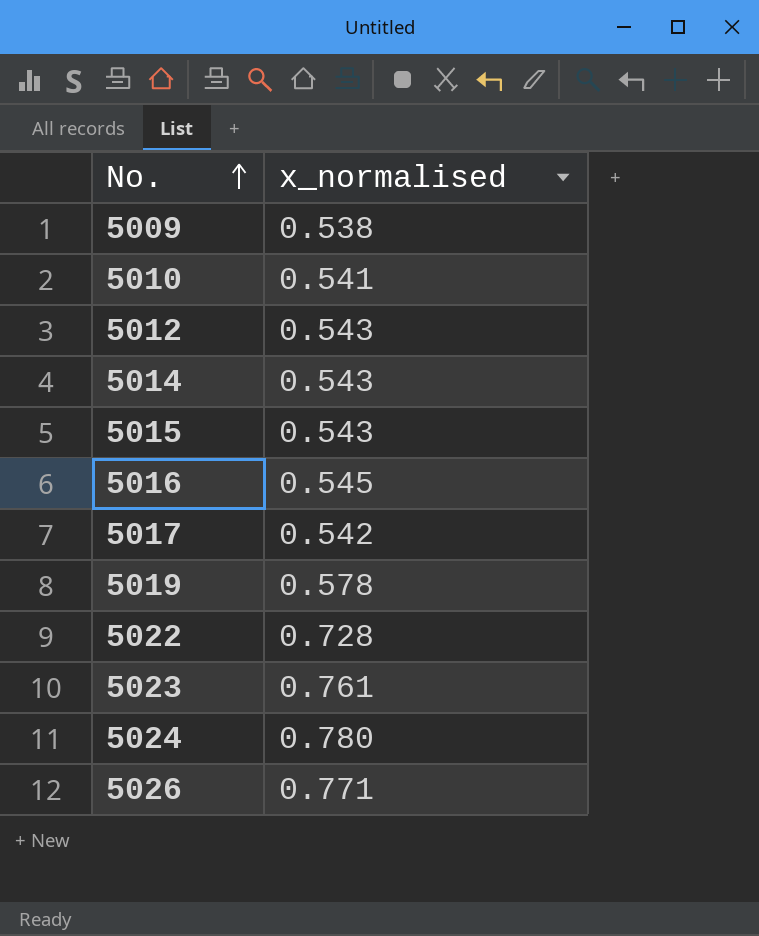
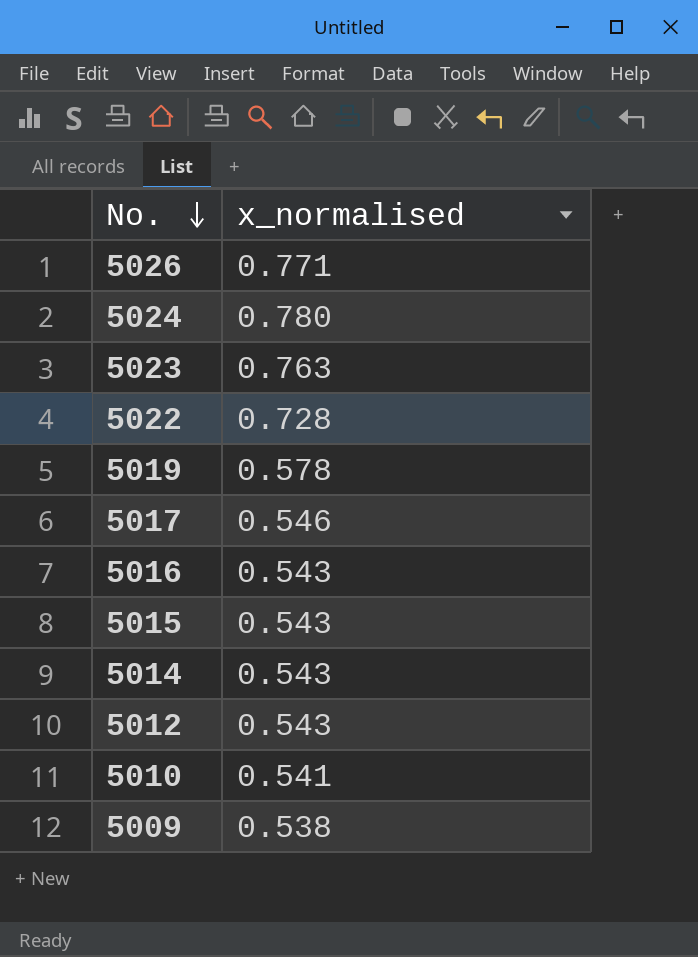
row order: No. ascending -> No. descending
5023 | x_normalised: 0.761 -> 0.763
5017 | x_normalised: 0.542 -> 0.546
5016 | x_normalised: 0.545 -> 0.543

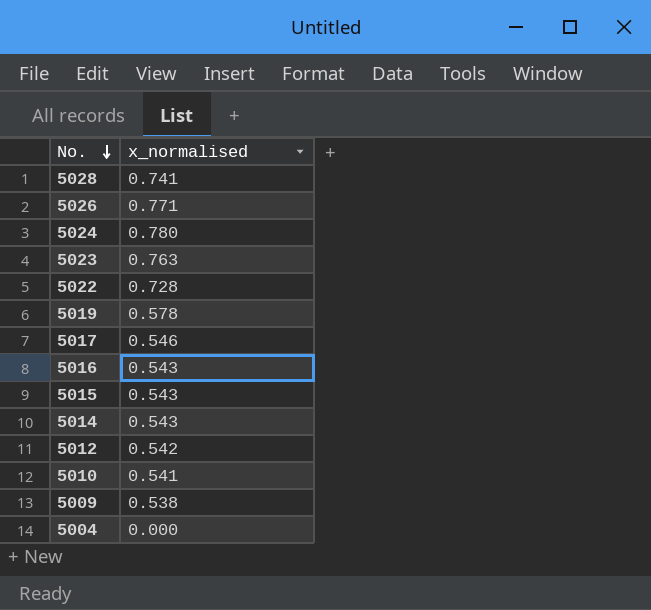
row 5028: none -> 0.741
5012 | x_normalised: 0.543 -> 0.542
row 5004: none -> 0.000

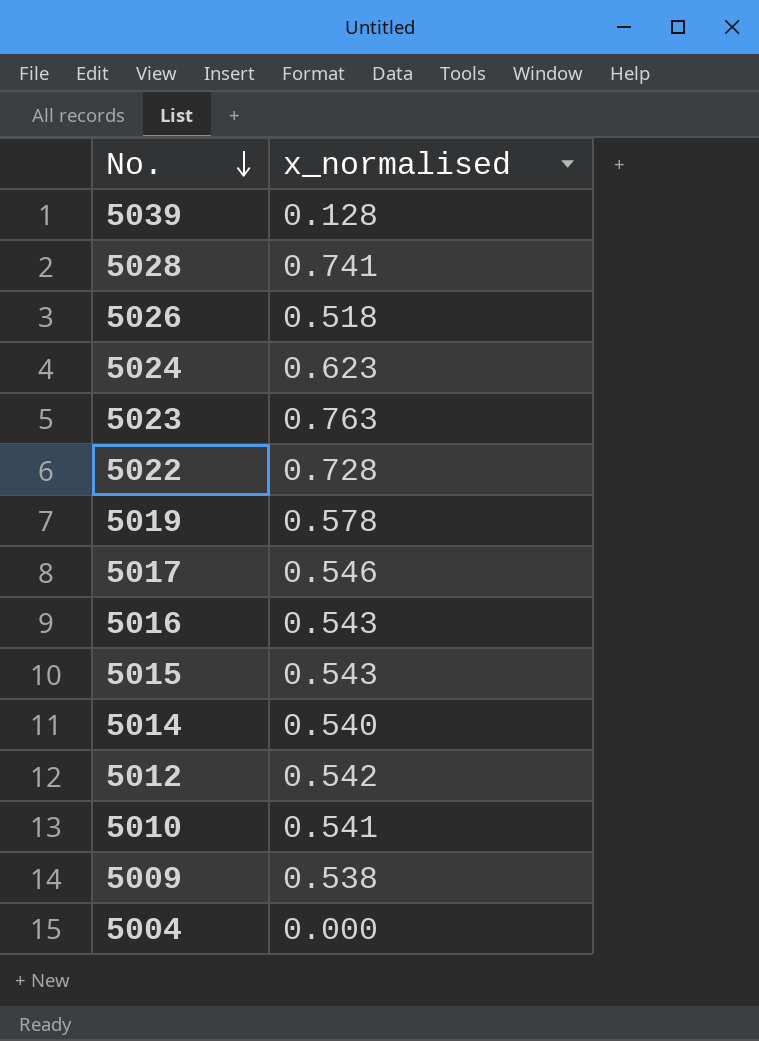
row 5039: none -> 0.128
5026 | x_normalised: 0.771 -> 0.518
5024 | x_normalised: 0.780 -> 0.623
5014 | x_normalised: 0.543 -> 0.540

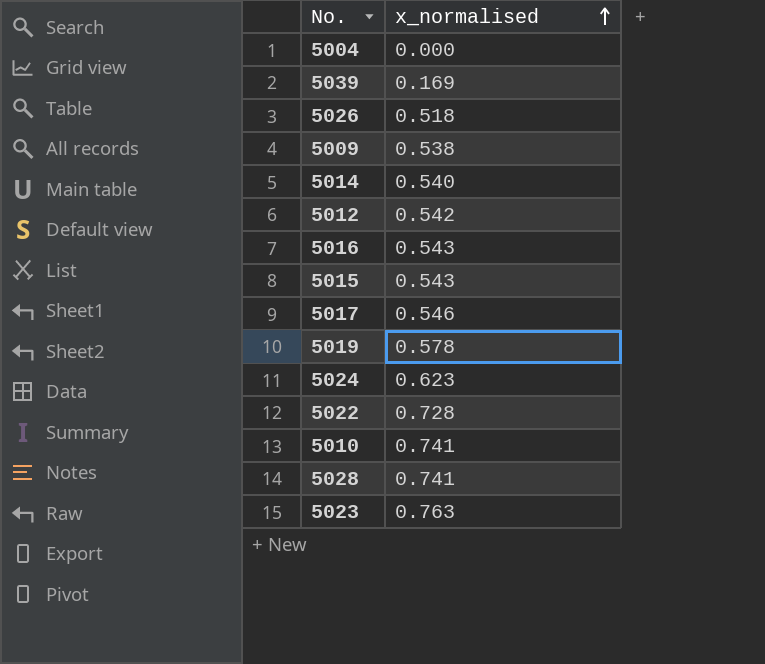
row order: No. descending -> x_normalised ascending
5039 | x_normalised: 0.128 -> 0.169
5010 | x_normalised: 0.541 -> 0.741

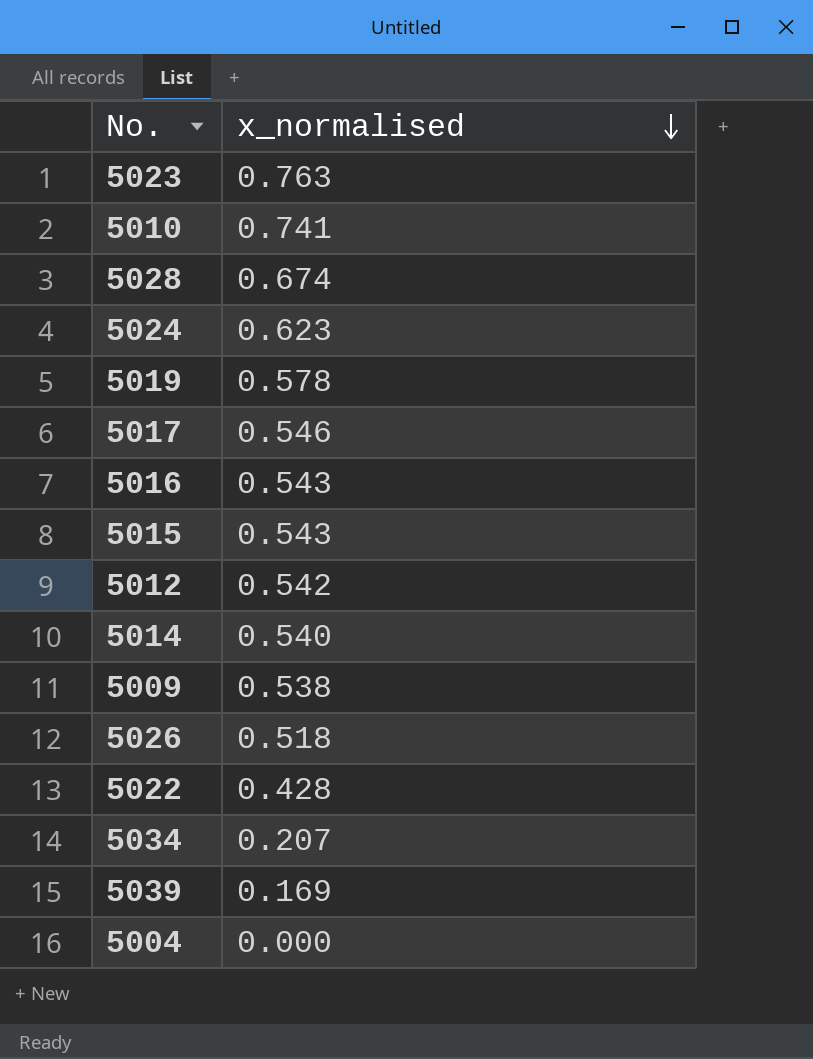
row order: x_normalised ascending -> x_normalised descending
5028 | x_normalised: 0.741 -> 0.674
5022 | x_normalised: 0.728 -> 0.428
row 5034: none -> 0.207

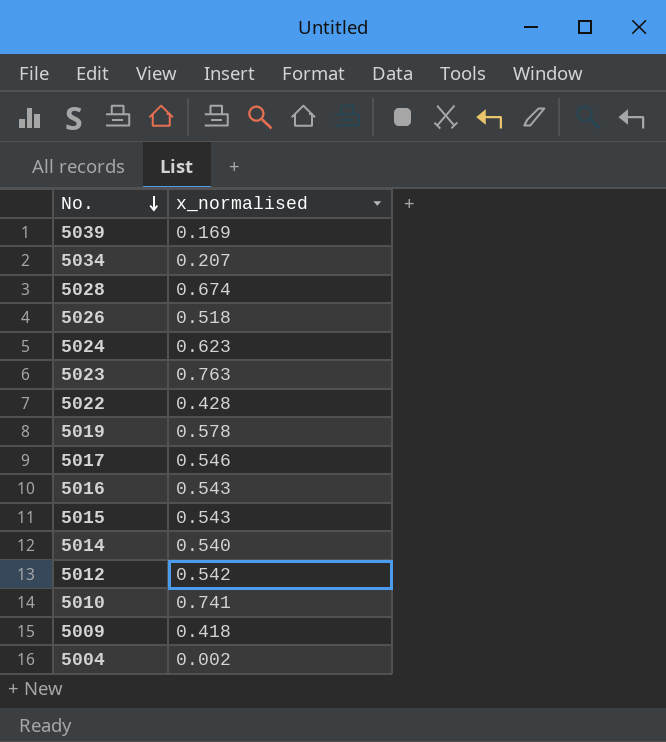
row order: x_normalised descending -> No. descending
5009 | x_normalised: 0.538 -> 0.418
5004 | x_normalised: 0.000 -> 0.002

